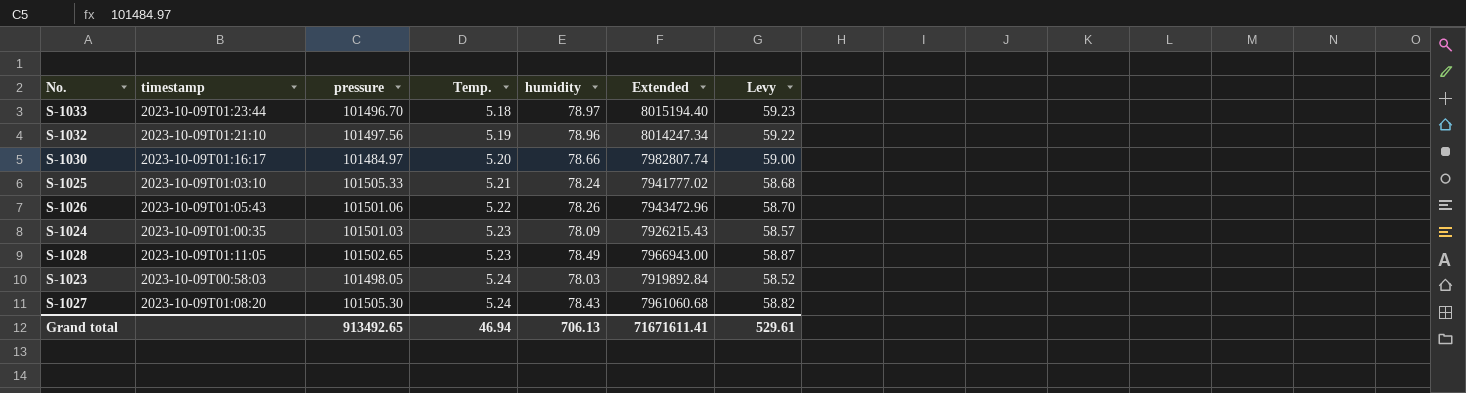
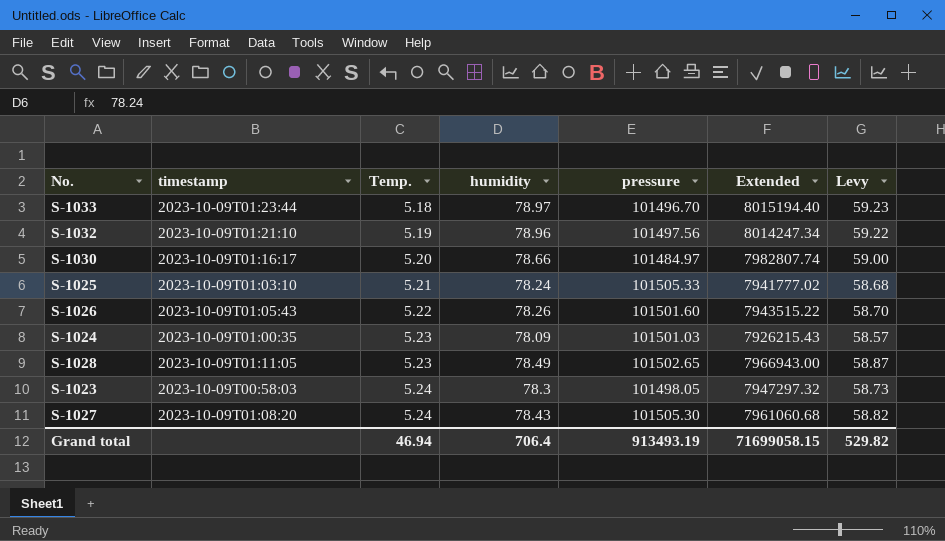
column pressure | position: 3 -> 5
S-1026 | pressure: 101501.06 -> 101501.60
S-1026 | Extended: 7943472.96 -> 7943515.22
S-1023 | humidity: 78.03 -> 78.3
S-1023 | Extended: 7919892.84 -> 7947297.32
S-1023 | Levy: 58.52 -> 58.73
Grand total | humidity: 706.13 -> 706.4
Grand total | pressure: 913492.65 -> 913493.19
Grand total | Extended: 71671611.41 -> 71699058.15
Grand total | Levy: 529.61 -> 529.82

